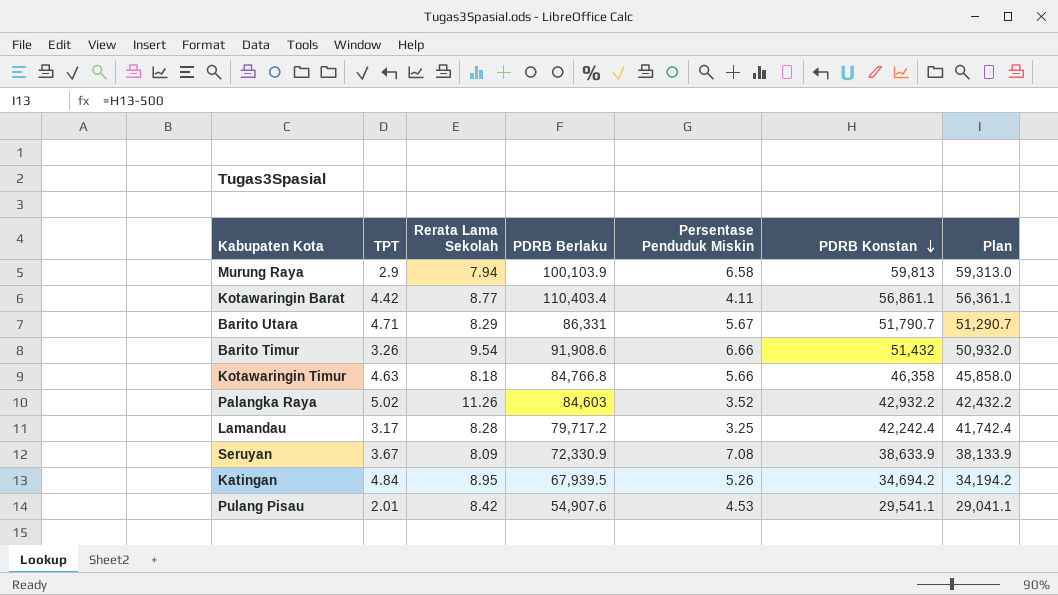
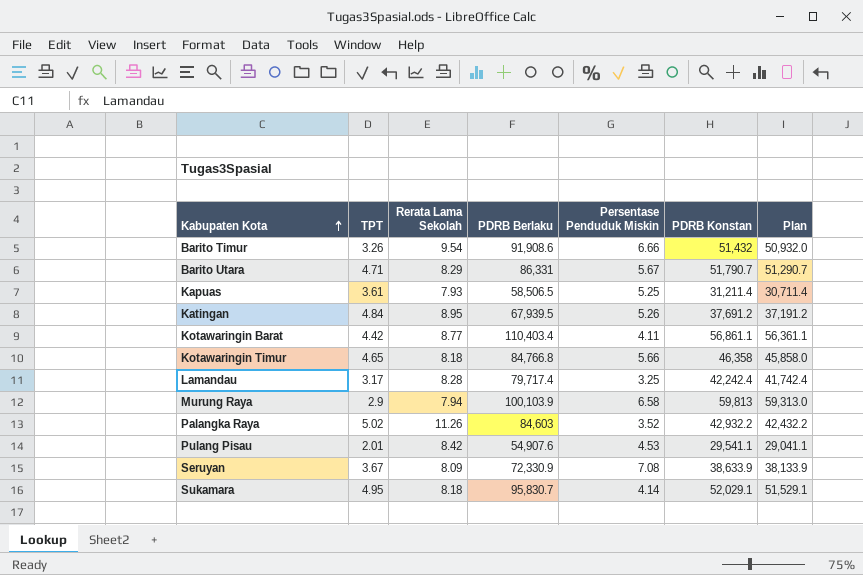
row order: PDRB Konstan descending -> Kabupaten Kota ascending
row Kapuas: none -> 3.61 | 7.93 | 58,506.5 | 5.25 | 31,211.4 | 30,711.4
Katingan | PDRB Konstan: 34,694.2 -> 37,691.2
Katingan | Plan: 34,194.2 -> 37,191.2
Kotawaringin Timur | TPT: 4.63 -> 4.65
Lamandau | PDRB Berlaku: 79,717.2 -> 79,717.4
row Sukamara: none -> 4.95 | 8.18 | 95,830.7 | 4.14 | 52,029.1 | 51,529.1

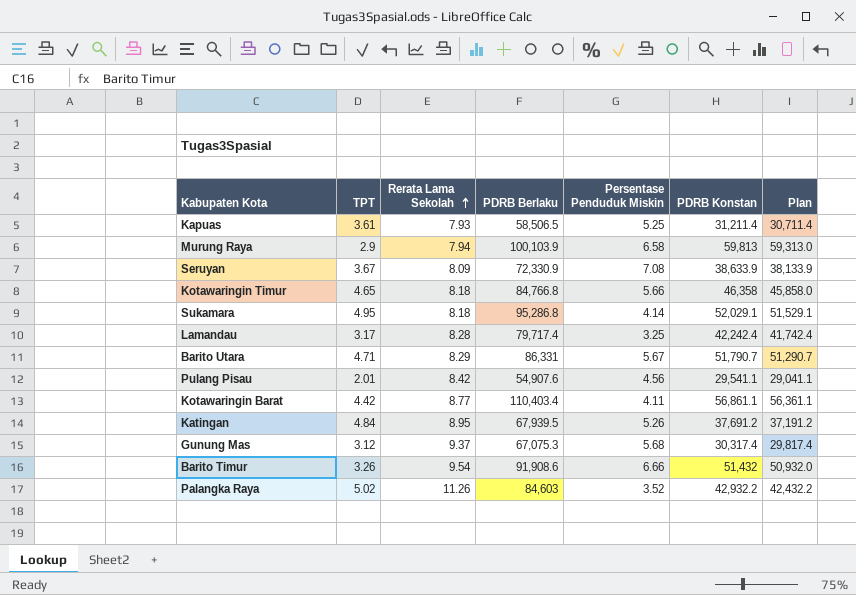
row order: Kabupaten Kota ascending -> Rerata Lama Sekolah ascending
Sukamara | PDRB Berlaku: 95,830.7 -> 95,286.8
Pulang Pisau | Persentase Penduduk Miskin: 4.53 -> 4.56
row Gunung Mas: none -> 3.12 | 9.37 | 67,075.3 | 5.68 | 30,317.4 | 29,817.4

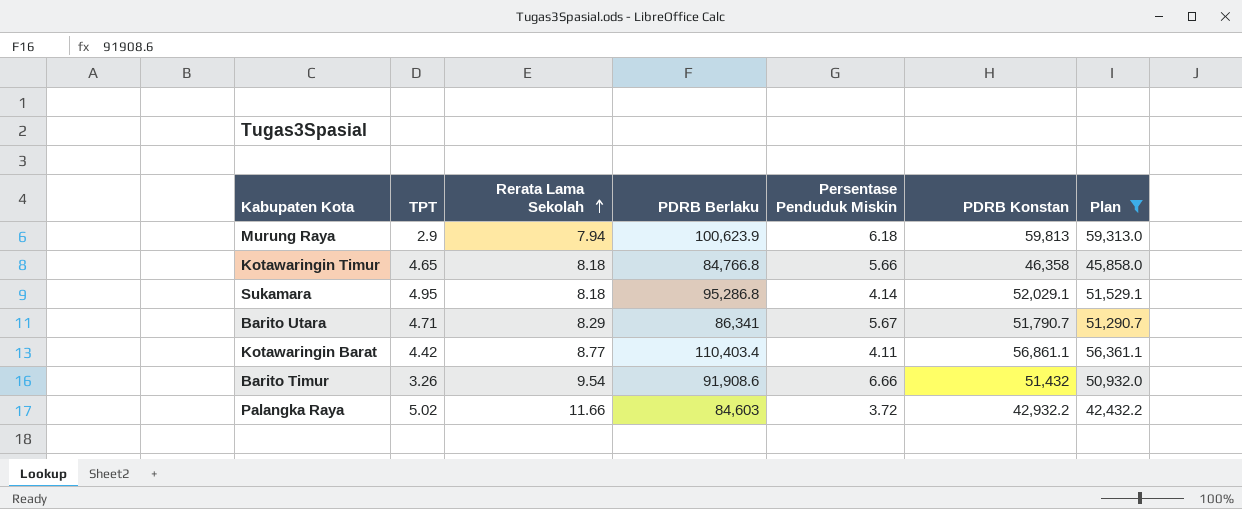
filter: none -> Plan >= 42,432.2
Murung Raya | PDRB Berlaku: 100,103.9 -> 100,623.9
Murung Raya | Persentase Penduduk Miskin: 6.58 -> 6.18
Barito Utara | PDRB Berlaku: 86,331 -> 86,341
Palangka Raya | Rerata Lama Sekolah: 11.26 -> 11.66
Palangka Raya | Persentase Penduduk Miskin: 3.52 -> 3.72

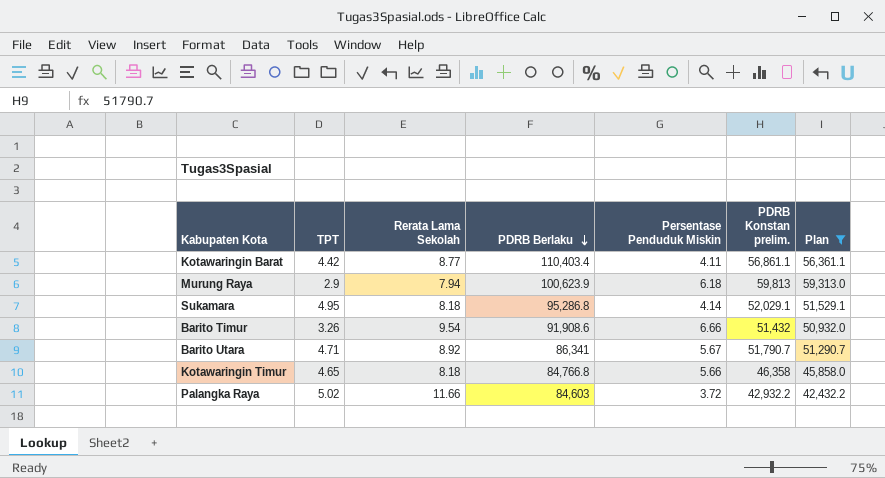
row order: Rerata Lama Sekolah ascending -> PDRB Berlaku descending
column name: PDRB Konstan -> PDRB Konstan prelim.
Barito Utara | Rerata Lama Sekolah: 8.29 -> 8.92

